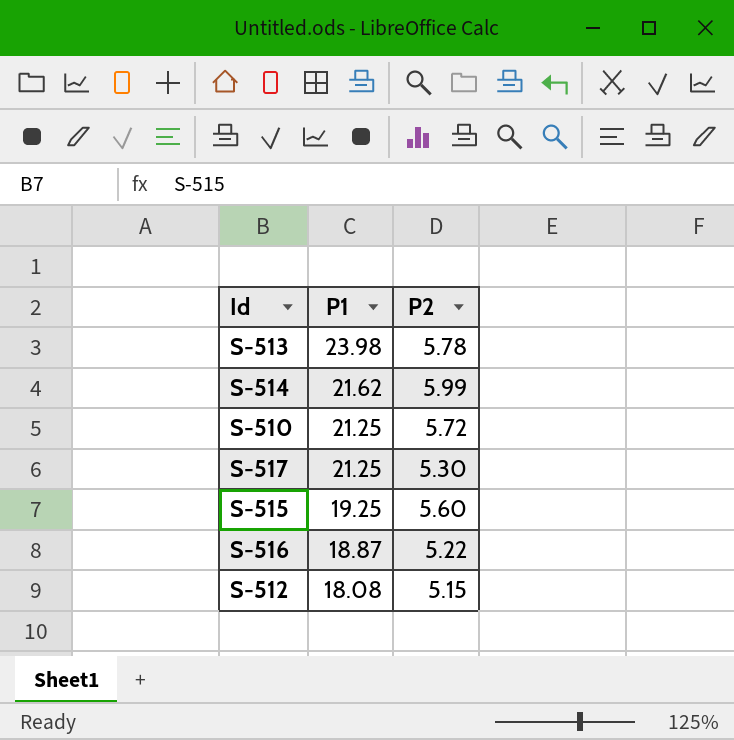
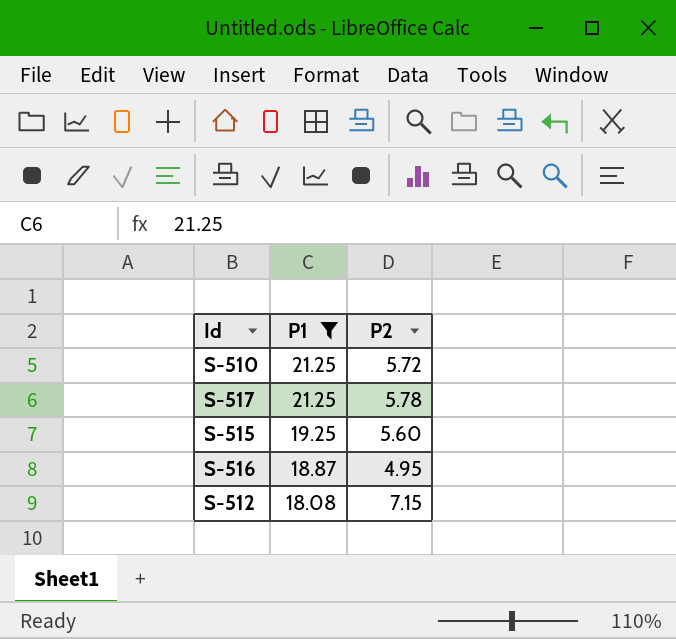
filter: none -> P1 <= 21.25
S-517 | P2: 5.30 -> 5.78
S-516 | P2: 5.22 -> 4.95
S-512 | P2: 5.15 -> 7.15

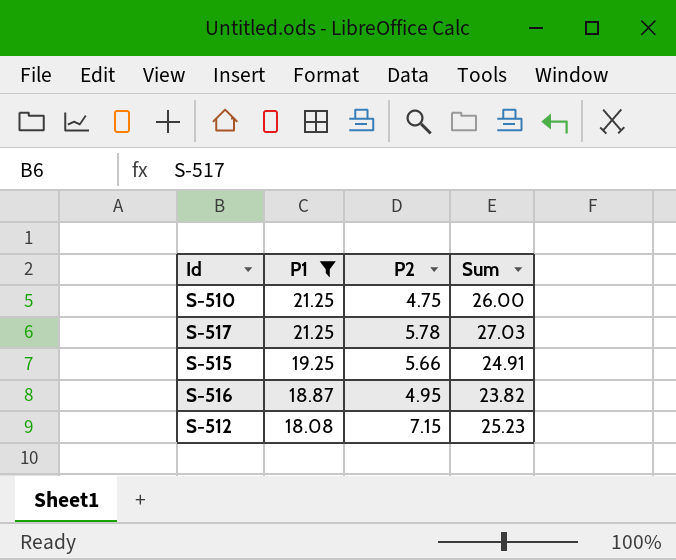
column Sum | formula: none -> [P1] + [P2]
S-510 | P2: 5.72 -> 4.75
S-515 | P2: 5.60 -> 5.66

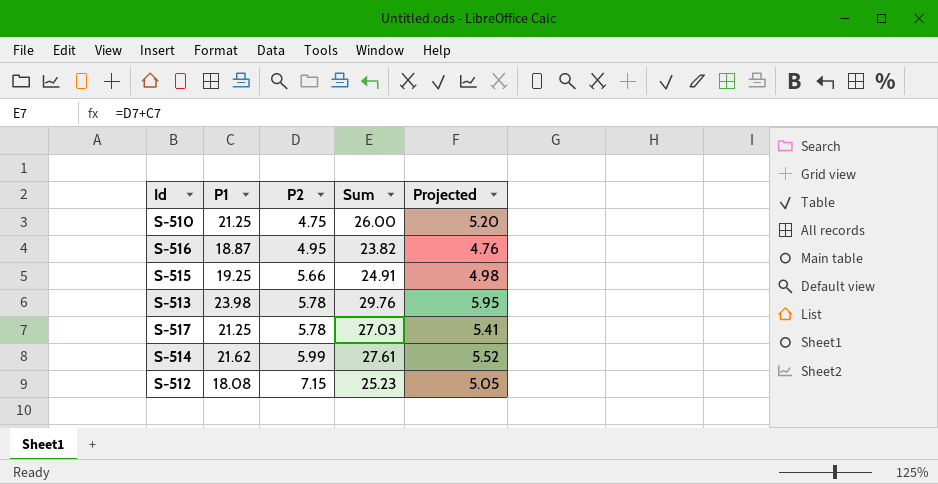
filter: P1 <= 21.25 -> none
row order: P1 descending -> P2 ascending
column Projected | formula: none -> [Sum] * 0.2

